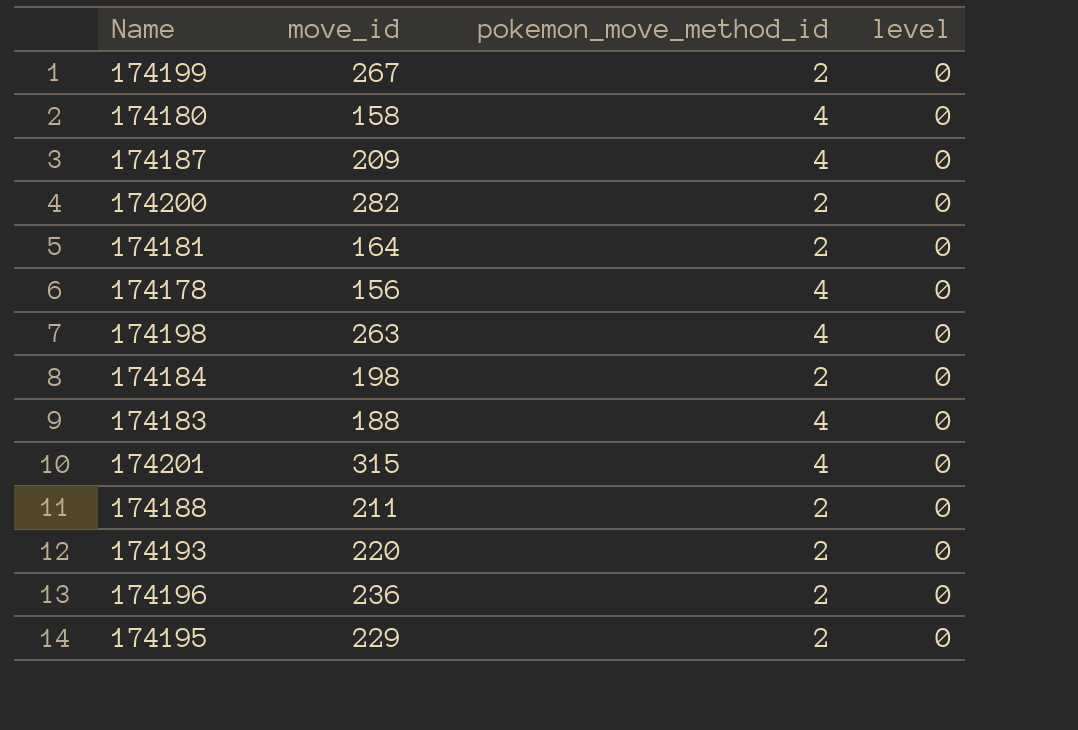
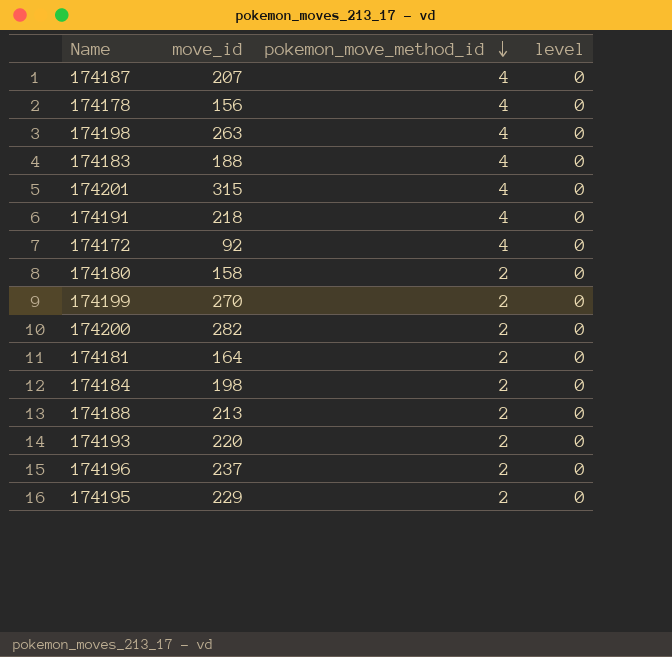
row order: none -> pokemon_move_method_id descending
174187 | move_id: 209 -> 207
row 174191: none -> 218 | 4 | 0
row 174172: none -> 92 | 4 | 0
174180 | pokemon_move_method_id: 4 -> 2
174199 | move_id: 267 -> 270
174188 | move_id: 211 -> 213
174196 | move_id: 236 -> 237

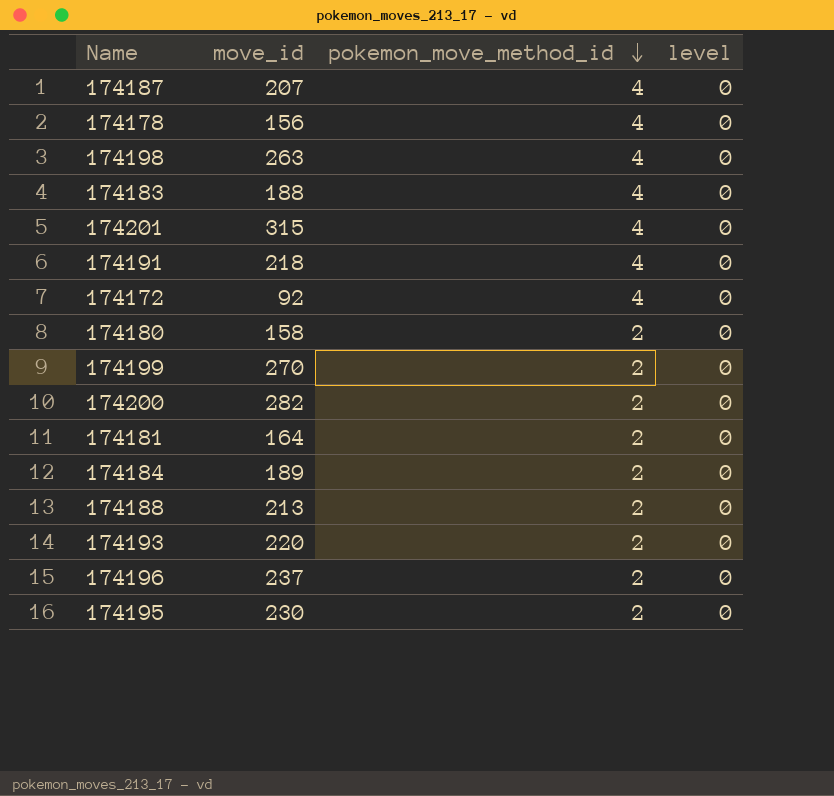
174184 | move_id: 198 -> 189
174195 | move_id: 229 -> 230

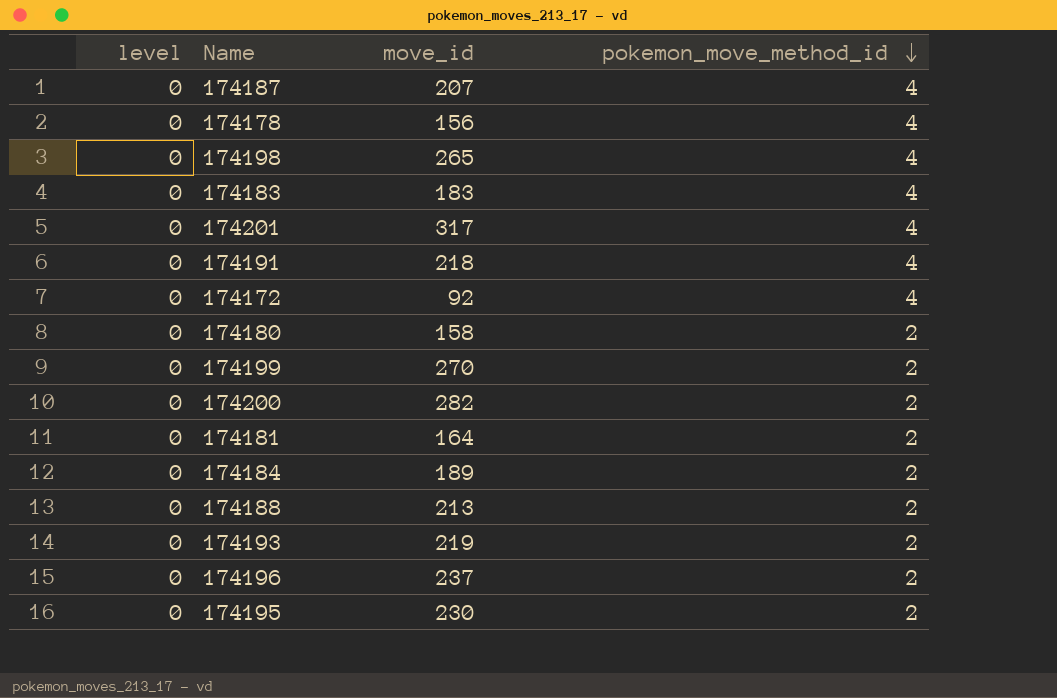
column level | position: 4 -> 1
174198 | move_id: 263 -> 265
174183 | move_id: 188 -> 183
174201 | move_id: 315 -> 317
174193 | move_id: 220 -> 219

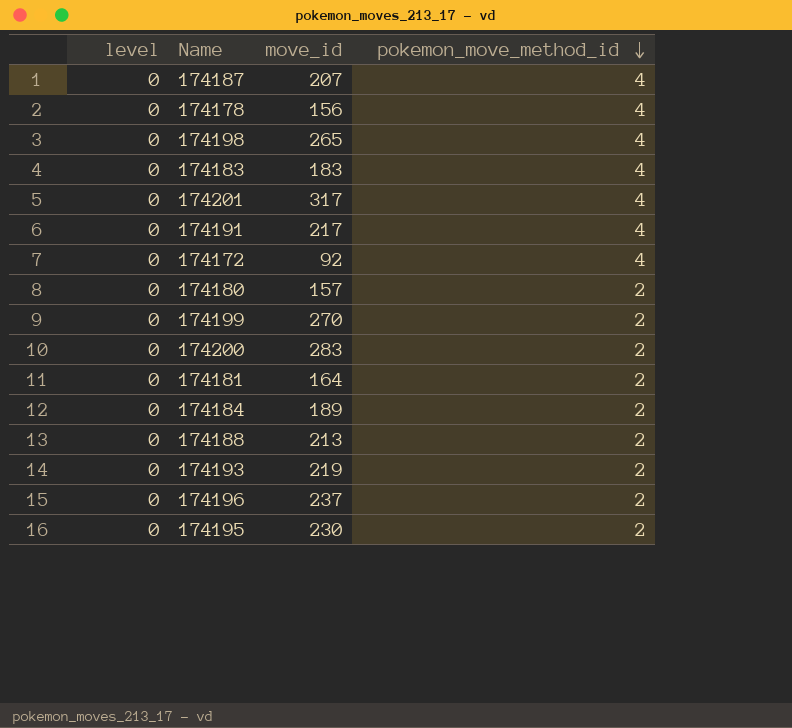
174191 | move_id: 218 -> 217
174180 | move_id: 158 -> 157
174200 | move_id: 282 -> 283

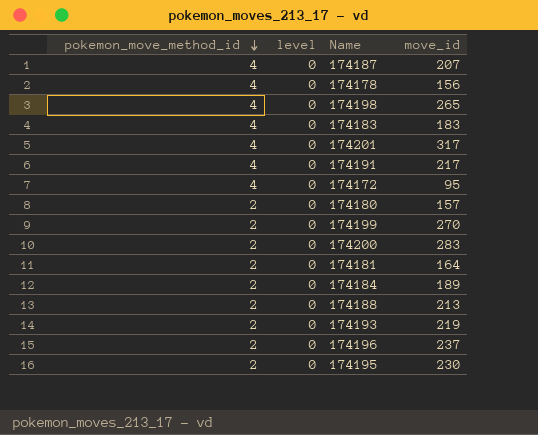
column pokemon_move_method_id | position: 4 -> 1
174172 | move_id: 92 -> 95

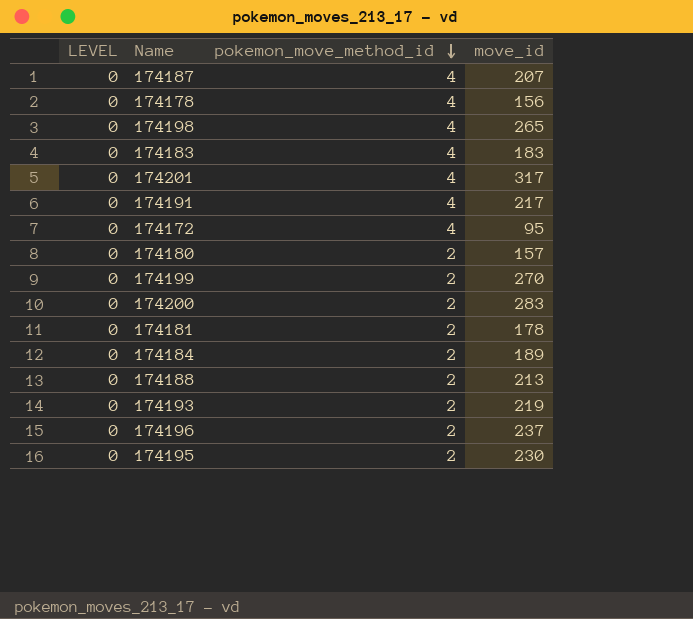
column name: level -> LEVEL
column pokemon_move_method_id | position: 1 -> 3
174181 | move_id: 164 -> 178

